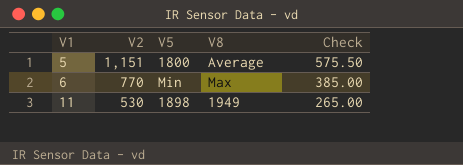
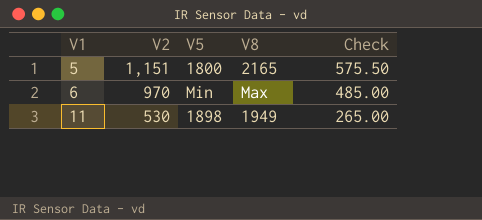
5 | V8: Average -> 2165
6 | V2: 770 -> 970
6 | Check: 385.00 -> 485.00

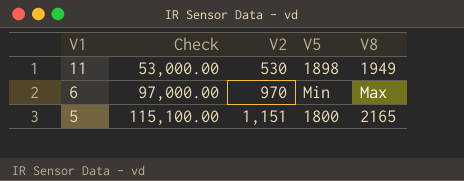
row order: V1 ascending -> V1 descending
column Check | formula: [V2] * 0.5 -> [V2] * 100
column Check | position: 5 -> 2

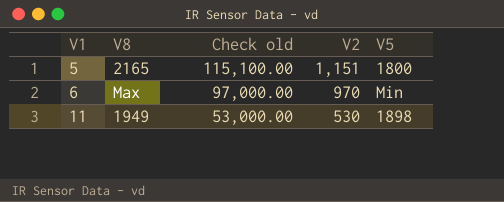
row order: V1 descending -> V1 ascending
column V8 | position: 5 -> 2
column name: Check -> Check old

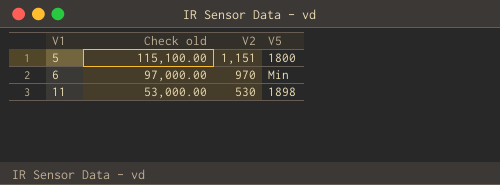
column V8 | position: 2 -> none

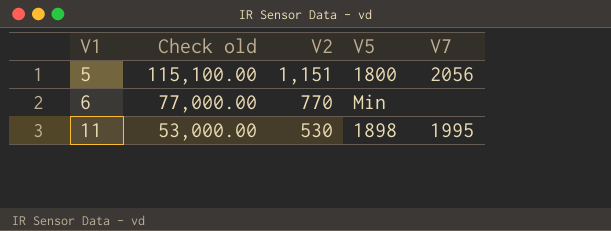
column V7 | position: none -> 5
6 | Check old: 97,000.00 -> 77,000.00
6 | V2: 970 -> 770

